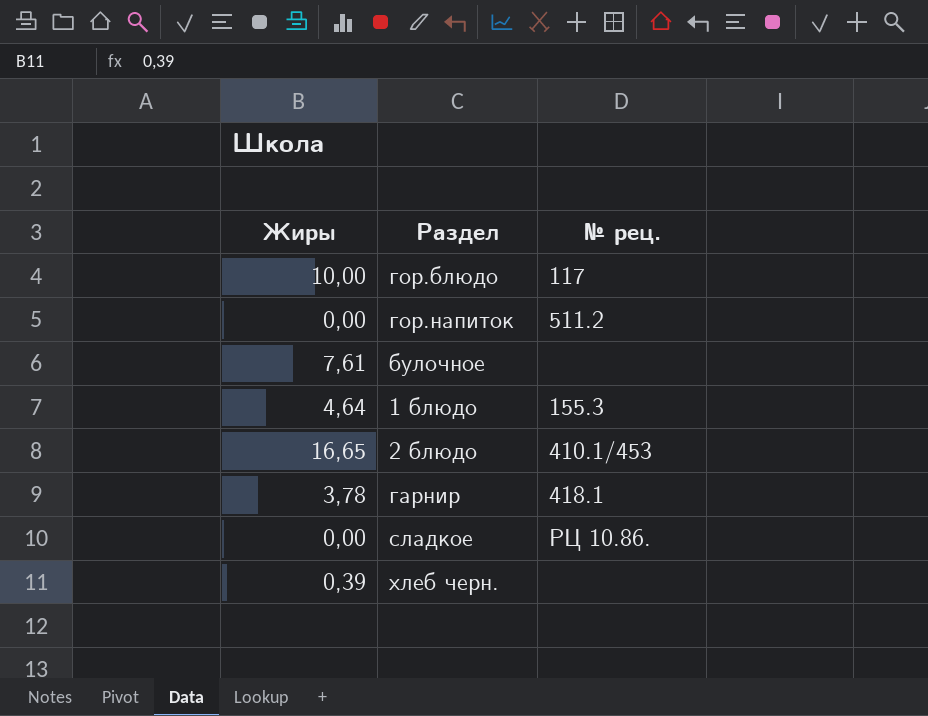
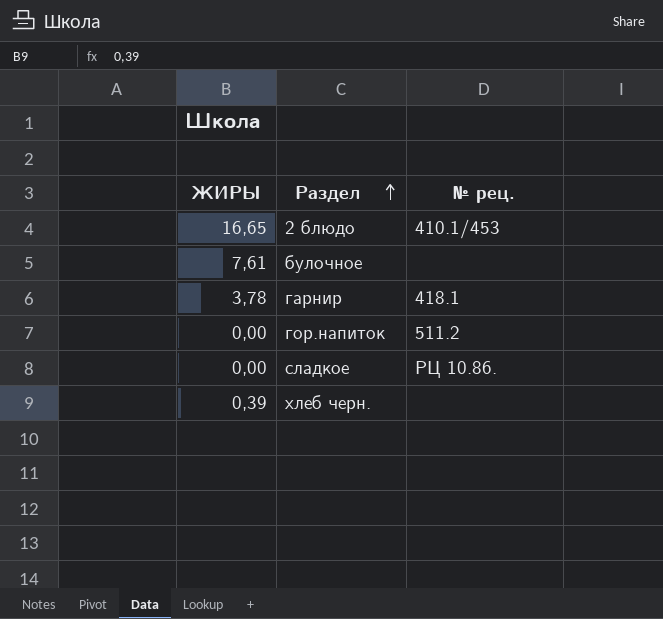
row order: none -> Раздел ascending
column name: Жиры -> ЖИРЫ
row гор.блюдо: 10,00 | 117 -> none
row 1 блюдо: 4,64 | 155.3 -> none

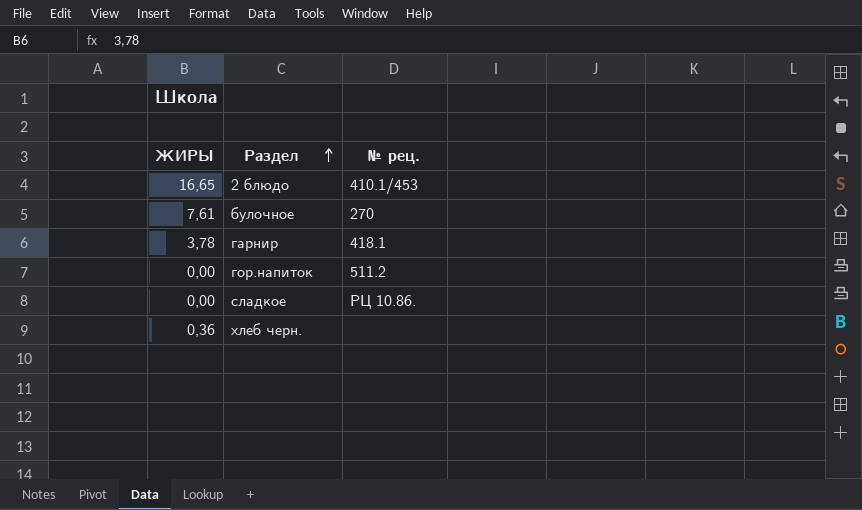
булочное | № рец.: none -> 270
хлеб черн. | ЖИРЫ: 0,39 -> 0,36

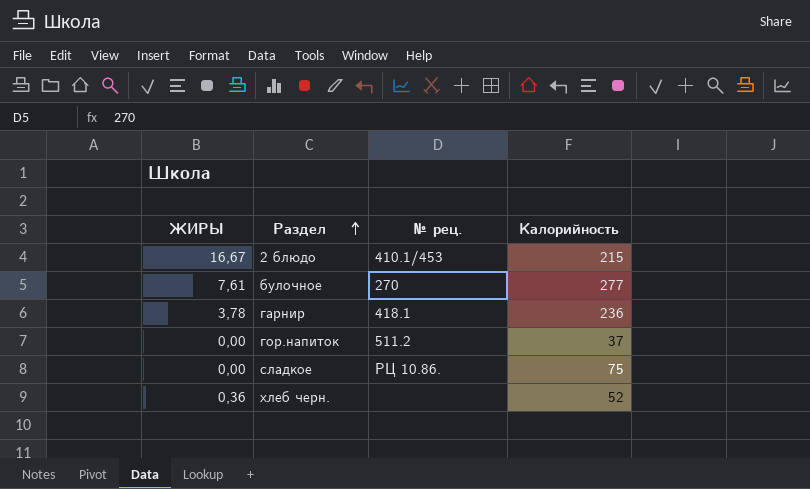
column Калорийность | position: none -> 4
2 блюдо | ЖИРЫ: 16,65 -> 16,67

